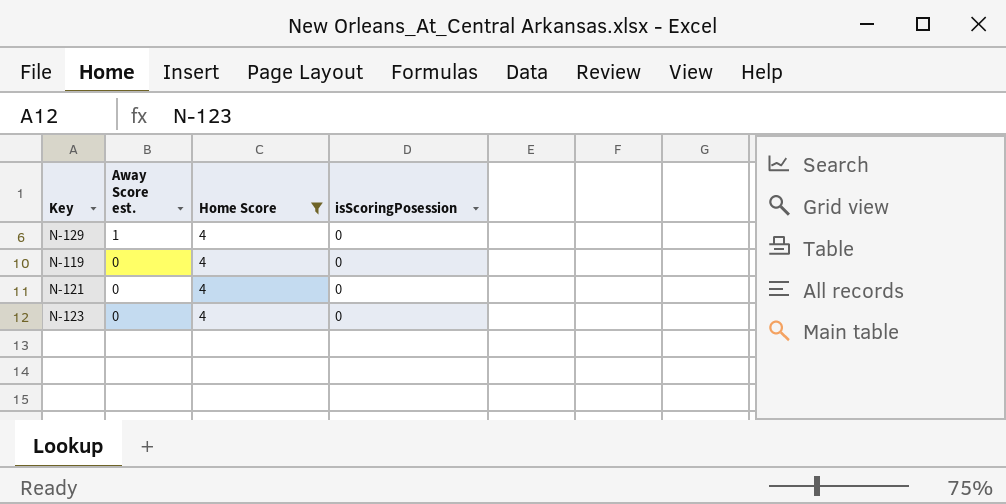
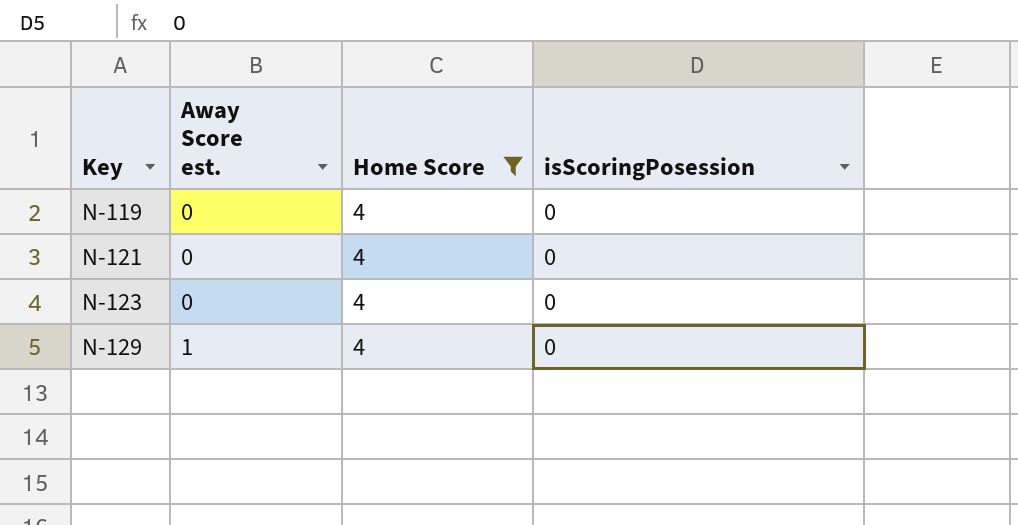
row order: Away Score est. descending -> Key ascending

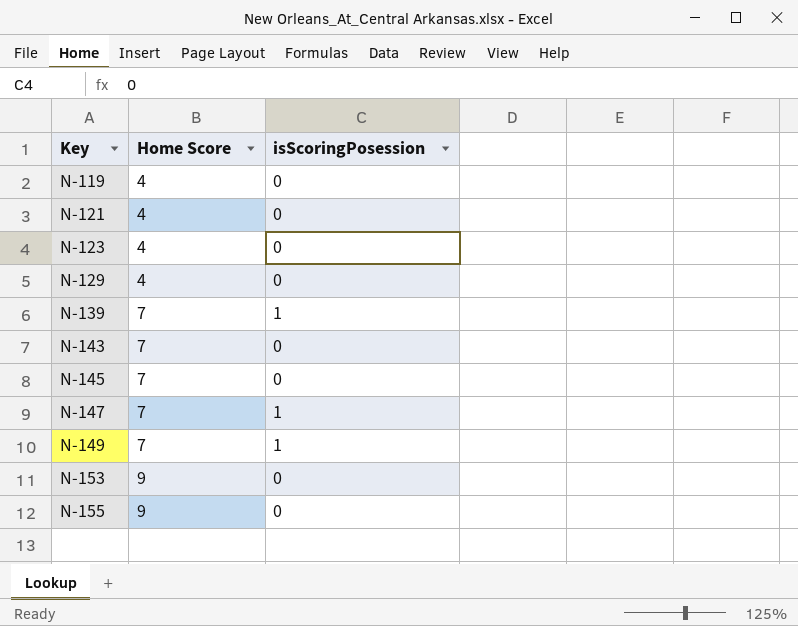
filter: Home Score = 4 -> none
column Away Score est. | position: 2 -> none

